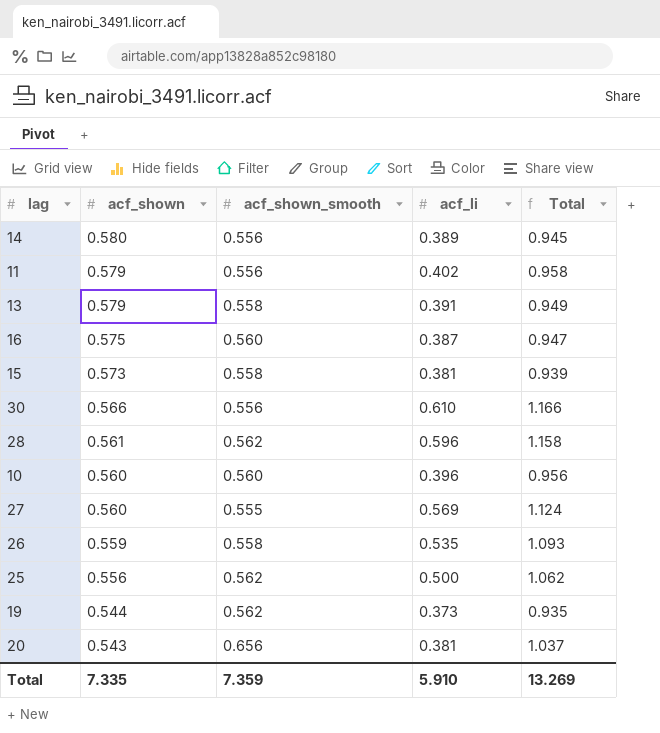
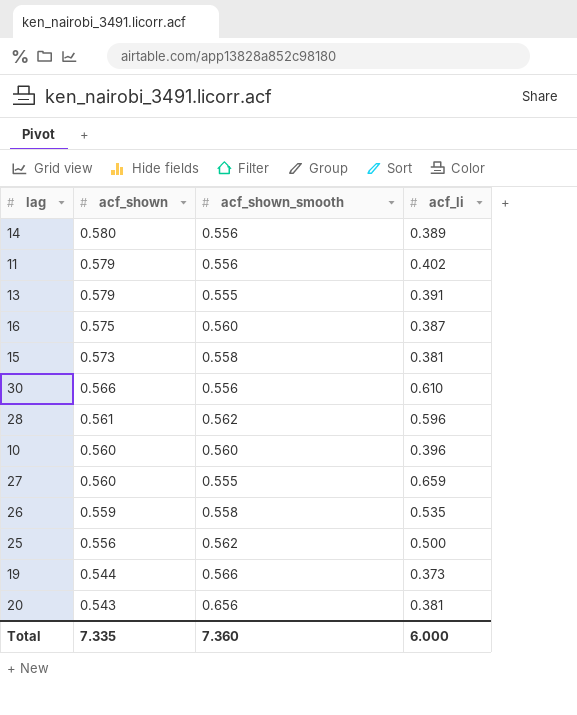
column Total | formula: [acf_shown_smooth] + [acf_li] -> none
13 | acf_shown_smooth: 0.558 -> 0.555
27 | acf_li: 0.569 -> 0.659
19 | acf_shown_smooth: 0.562 -> 0.566
Total | acf_shown_smooth: 7.359 -> 7.360
Total | acf_li: 5.910 -> 6.000

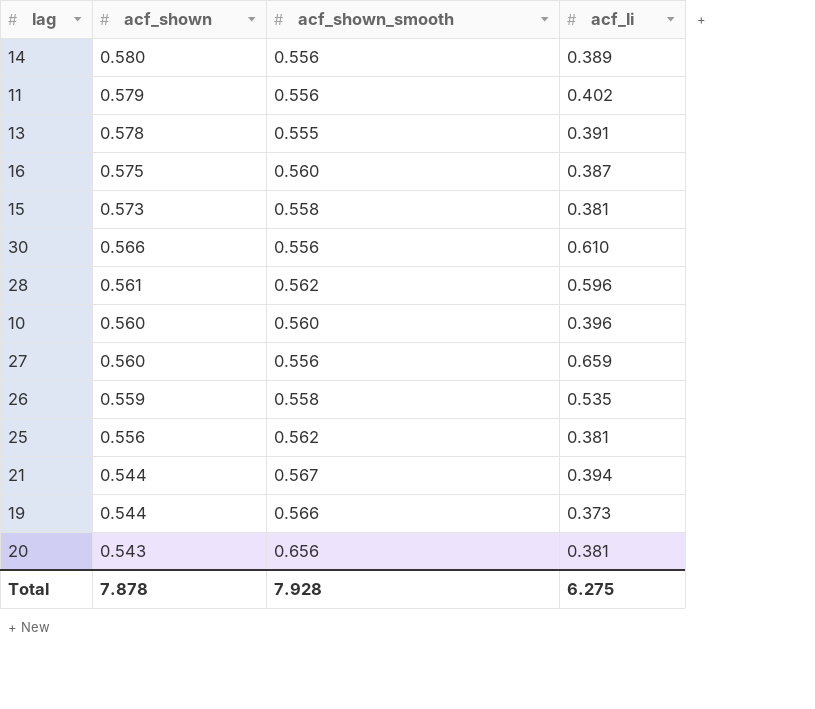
13 | acf_shown: 0.579 -> 0.578
27 | acf_shown_smooth: 0.555 -> 0.556
25 | acf_li: 0.500 -> 0.381
row 21: none -> 0.544 | 0.567 | 0.394
Total | acf_shown: 7.335 -> 7.878
Total | acf_shown_smooth: 7.360 -> 7.928
Total | acf_li: 6.000 -> 6.275

